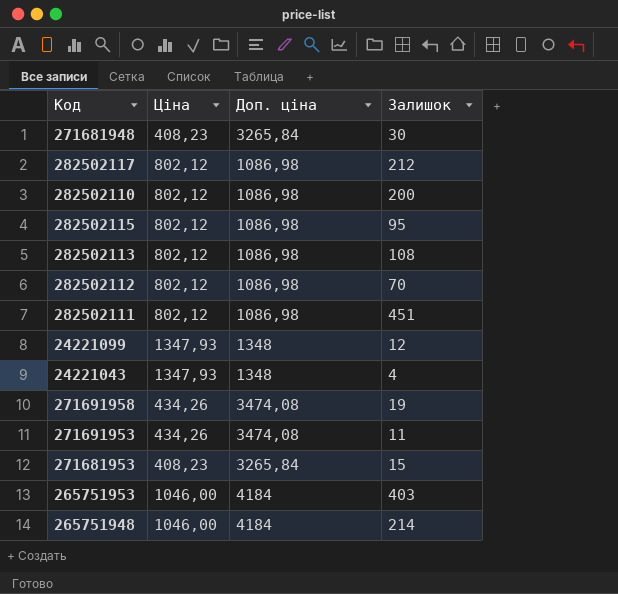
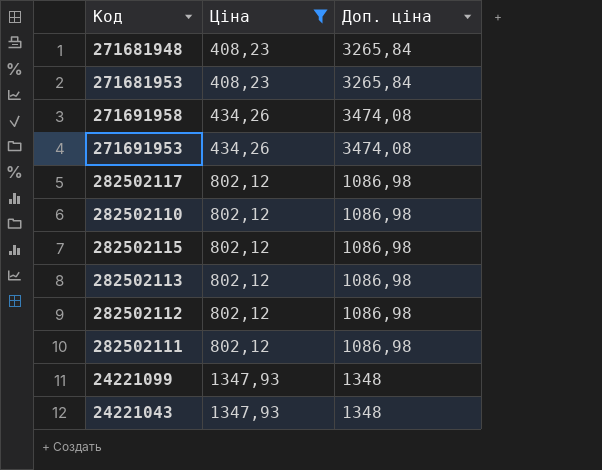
filter: none -> Ціна != 1046,00
row order: none -> Ціна ascending
column Залишок | position: 4 -> none

